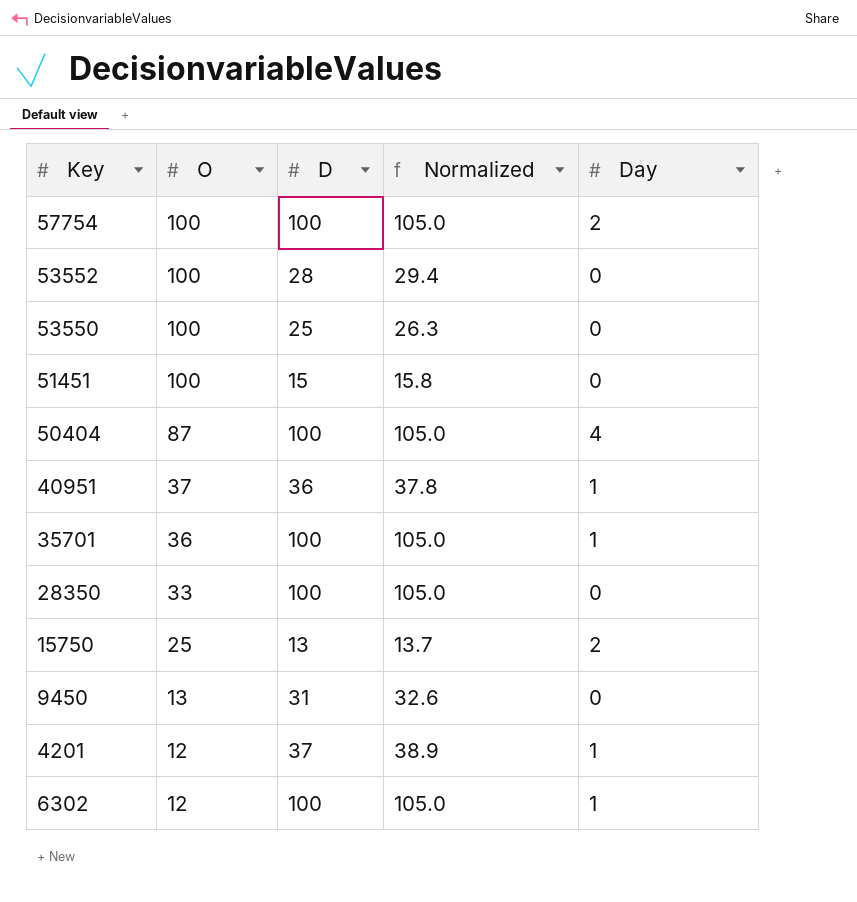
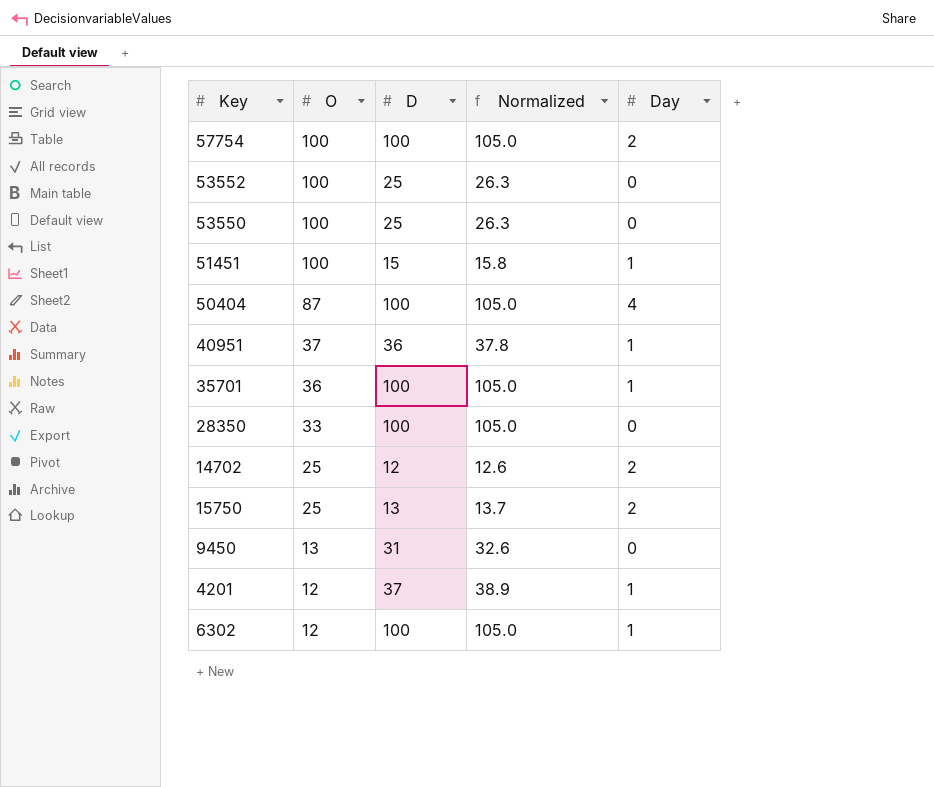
53552 | D: 28 -> 25
53552 | Normalized: 29.4 -> 26.3
51451 | Day: 0 -> 1
row 14702: none -> 25 | 12 | 12.6 | 2

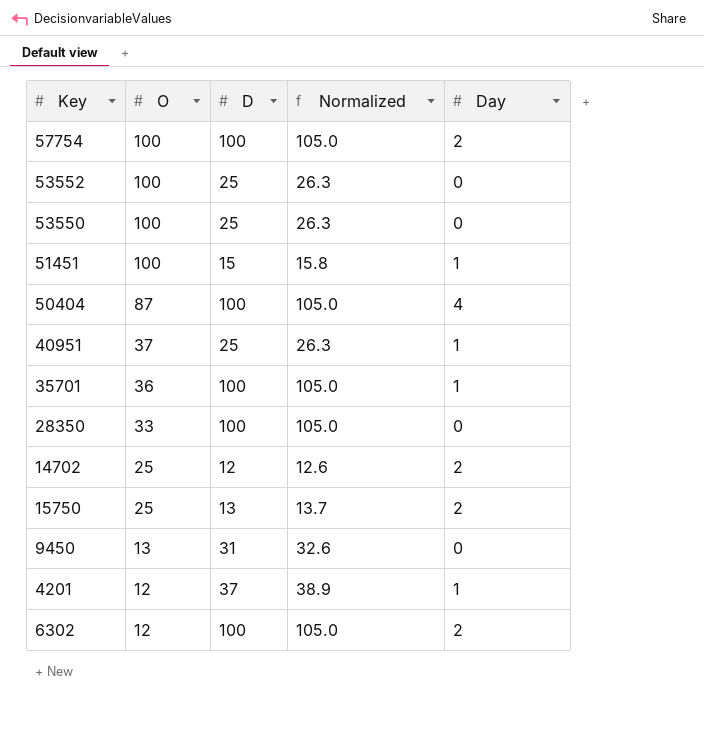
40951 | D: 36 -> 25
40951 | Normalized: 37.8 -> 26.3
6302 | Day: 1 -> 2

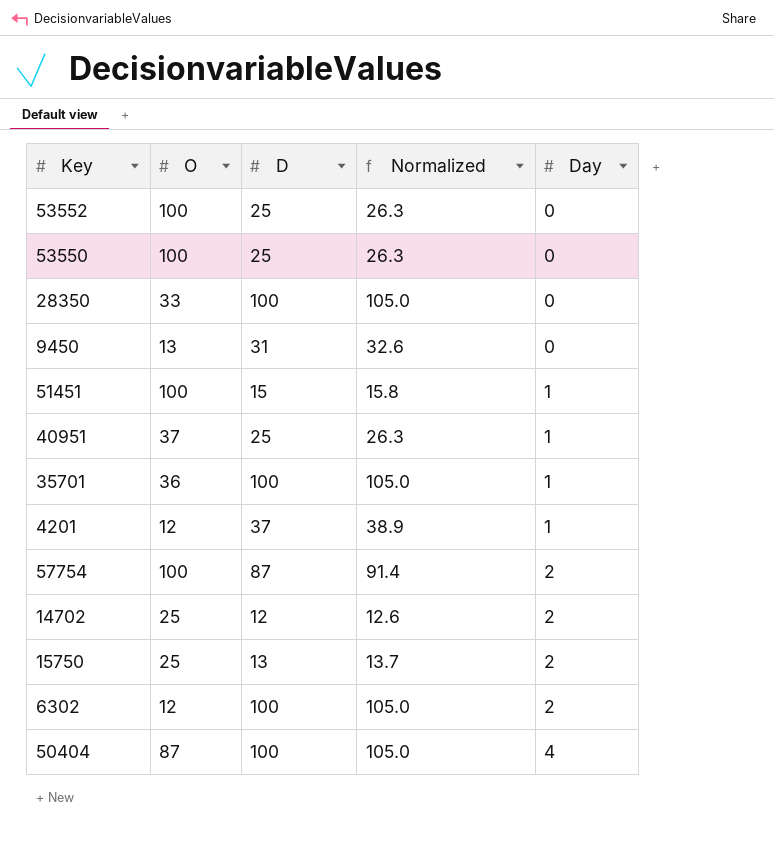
row order: O descending -> Day ascending
57754 | D: 100 -> 87
57754 | Normalized: 105.0 -> 91.4

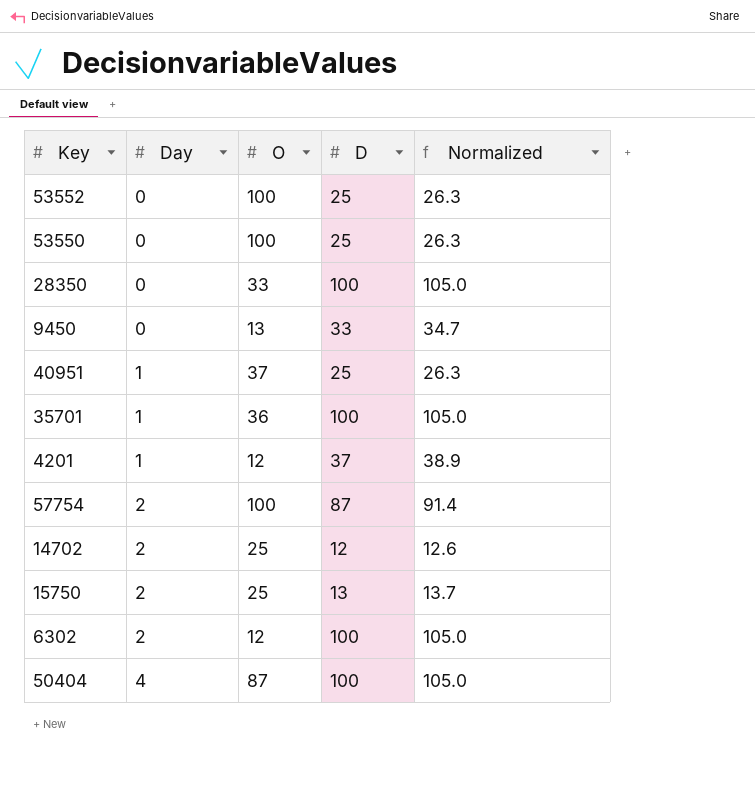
column Day | position: 5 -> 2
row 51451: 100 | 15 | 15.8 | 1 -> none
9450 | D: 31 -> 33
9450 | Normalized: 32.6 -> 34.7

